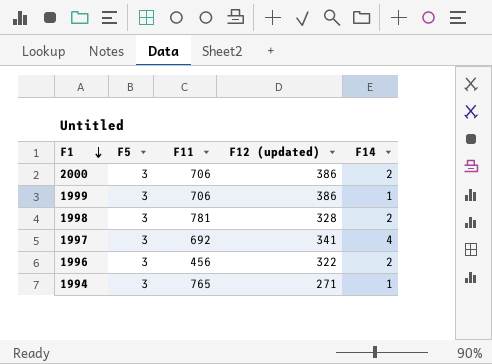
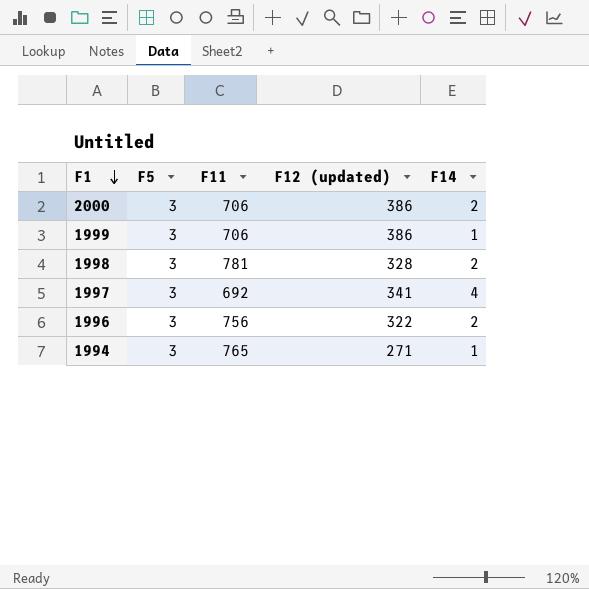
1996 | F11: 456 -> 756

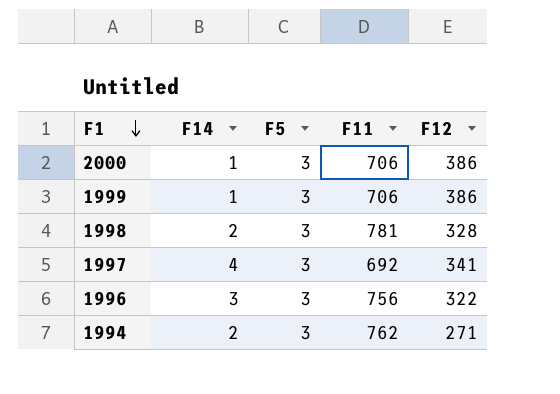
column F14 | position: 5 -> 2
column name: F12 (updated) -> F12
2000 | F14: 2 -> 1
1996 | F14: 2 -> 3
1994 | F14: 1 -> 2
1994 | F11: 765 -> 762

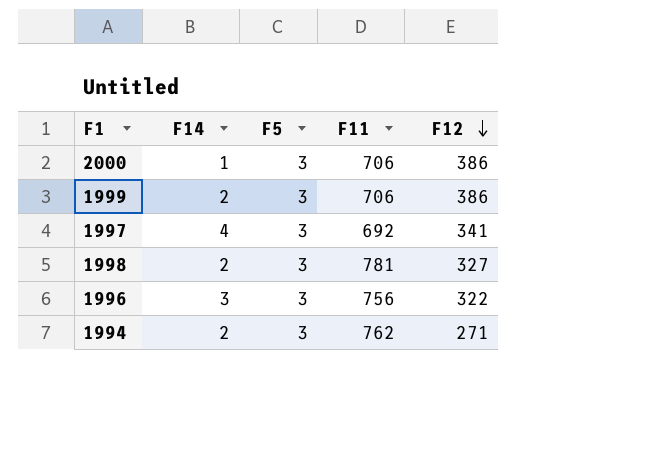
row order: F1 descending -> F12 descending
1999 | F14: 1 -> 2
1998 | F12: 328 -> 327

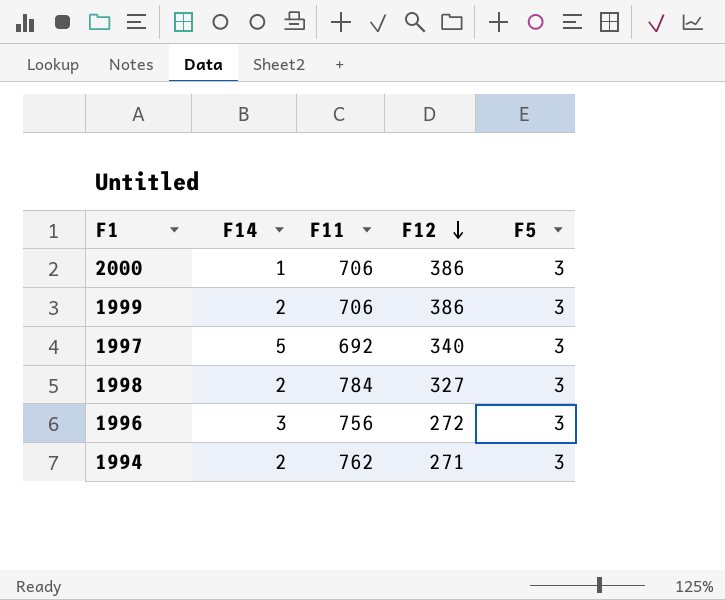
column F5 | position: 3 -> 5
1997 | F14: 4 -> 5
1997 | F12: 341 -> 340
1998 | F11: 781 -> 784
1996 | F12: 322 -> 272

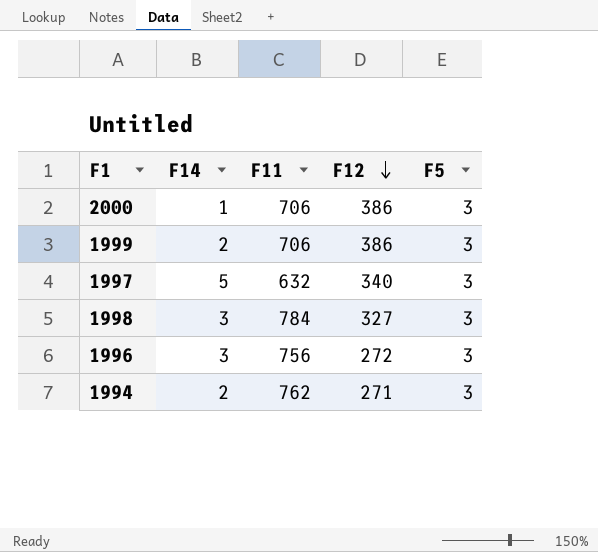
1997 | F11: 692 -> 632
1998 | F14: 2 -> 3

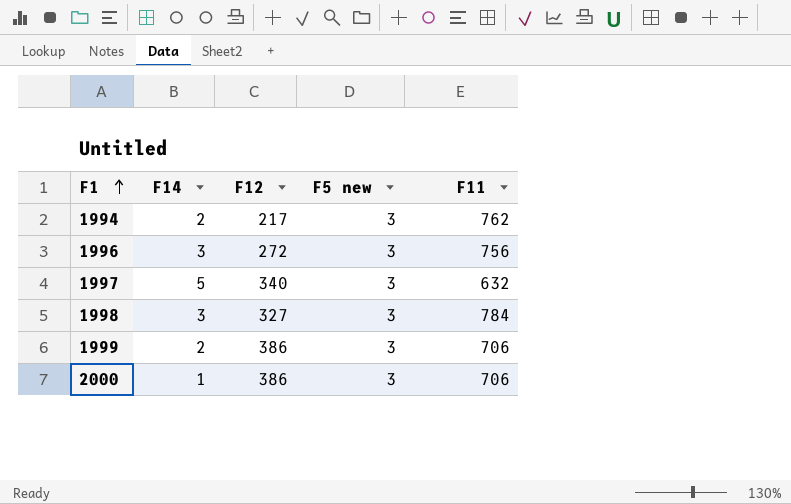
row order: F12 descending -> F1 ascending
column name: F5 -> F5 new
column F11 | position: 3 -> 5
1994 | F12: 271 -> 217

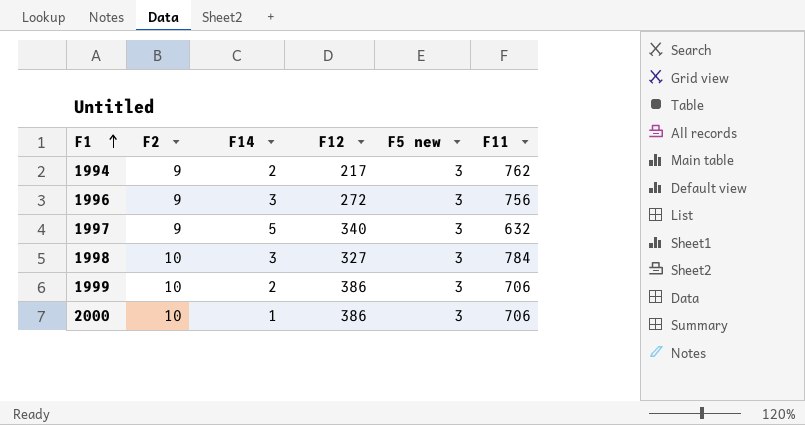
column F2 | position: none -> 2

